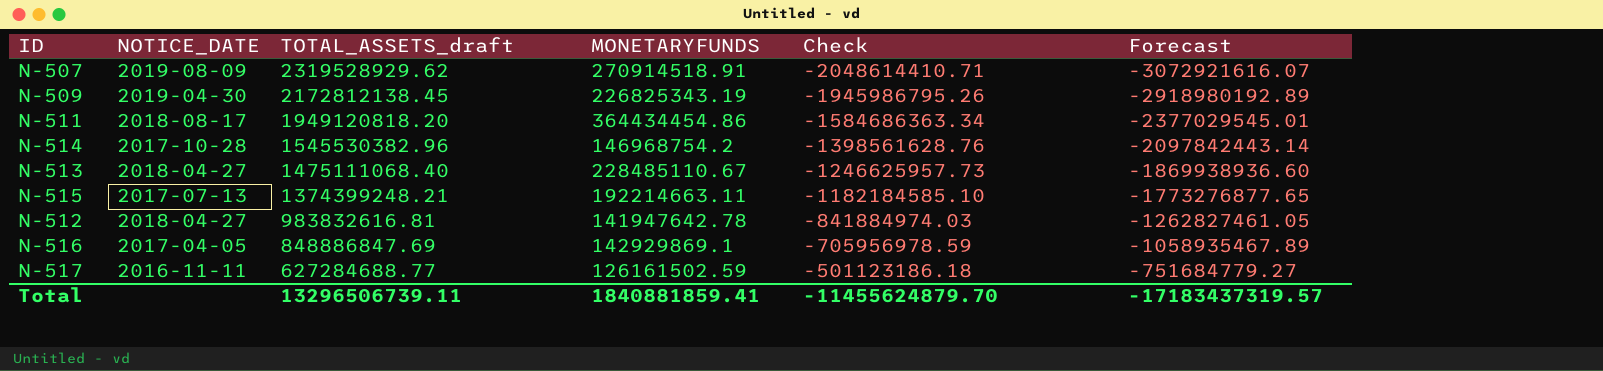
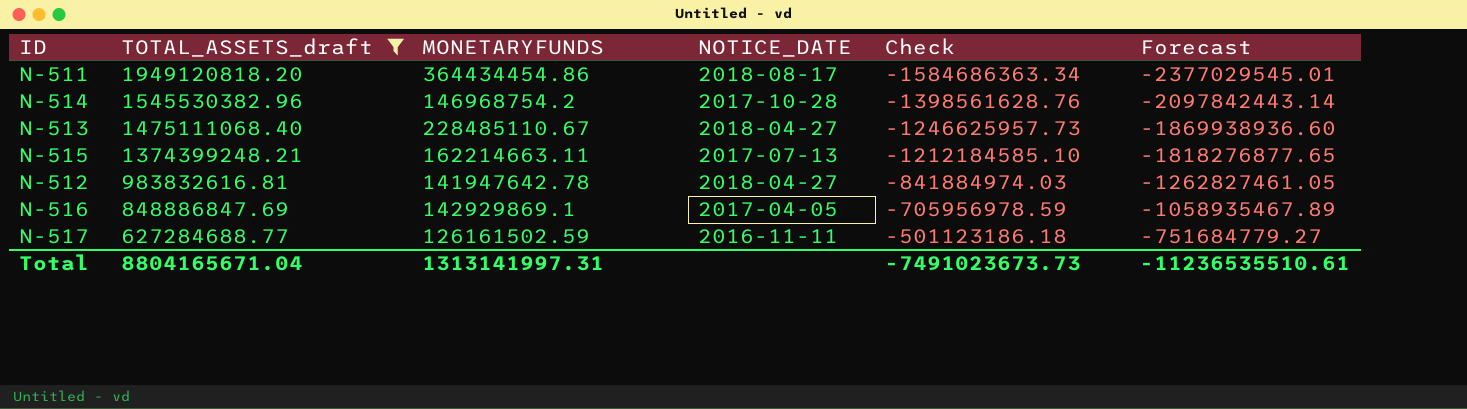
filter: none -> TOTAL_ASSETS_draft <= 1949120818.20
column NOTICE_DATE | position: 2 -> 4
N-515 | MONETARYFUNDS: 192214663.11 -> 162214663.11
N-515 | Check: -1182184585.10 -> -1212184585.10
N-515 | Forecast: -1773276877.65 -> -1818276877.65
Total | TOTAL_ASSETS_draft: 13296506739.11 -> 8804165671.04
Total | MONETARYFUNDS: 1840881859.41 -> 1313141997.31
Total | Check: -11455624879.70 -> -7491023673.73
Total | Forecast: -17183437319.57 -> -11236535510.61

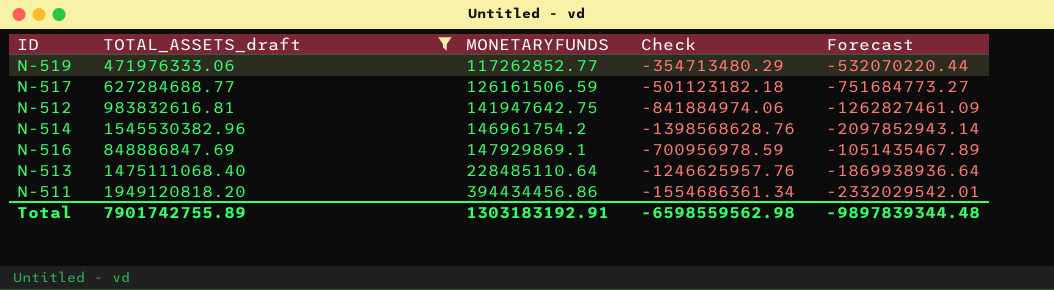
row order: TOTAL_ASSETS_draft descending -> MONETARYFUNDS ascending
column NOTICE_DATE | position: 4 -> none
row N-515: 1374399248.21 | 162214663.11 | 2017-07-13 | -1212184585.10 | -1818276877.65 -> none
row N-519: none -> 471976333.06 | 117262852.77 | -354713480.29 | -532070220.44
N-517 | MONETARYFUNDS: 126161502.59 -> 126161506.59
N-517 | Check: -501123186.18 -> -501123182.18
N-517 | Forecast: -751684779.27 -> -751684773.27
N-512 | MONETARYFUNDS: 141947642.78 -> 141947642.75
N-512 | Check: -841884974.03 -> -841884974.06
N-512 | Forecast: -1262827461.05 -> -1262827461.09
N-514 | MONETARYFUNDS: 146968754.2 -> 146961754.2
N-514 | Check: -1398561628.76 -> -1398568628.76
N-514 | Forecast: -2097842443.14 -> -2097852943.14
N-516 | MONETARYFUNDS: 142929869.1 -> 147929869.1
N-516 | Check: -705956978.59 -> -700956978.59
N-516 | Forecast: -1058935467.89 -> -1051435467.89
N-513 | MONETARYFUNDS: 228485110.67 -> 228485110.64
N-513 | Check: -1246625957.73 -> -1246625957.76
N-513 | Forecast: -1869938936.60 -> -1869938936.64
N-511 | MONETARYFUNDS: 364434454.86 -> 394434456.86
N-511 | Check: -1584686363.34 -> -1554686361.34
N-511 | Forecast: -2377029545.01 -> -2332029542.01
Total | TOTAL_ASSETS_draft: 8804165671.04 -> 7901742755.89
Total | MONETARYFUNDS: 1313141997.31 -> 1303183192.91
Total | Check: -7491023673.73 -> -6598559562.98
Total | Forecast: -11236535510.61 -> -9897839344.48

